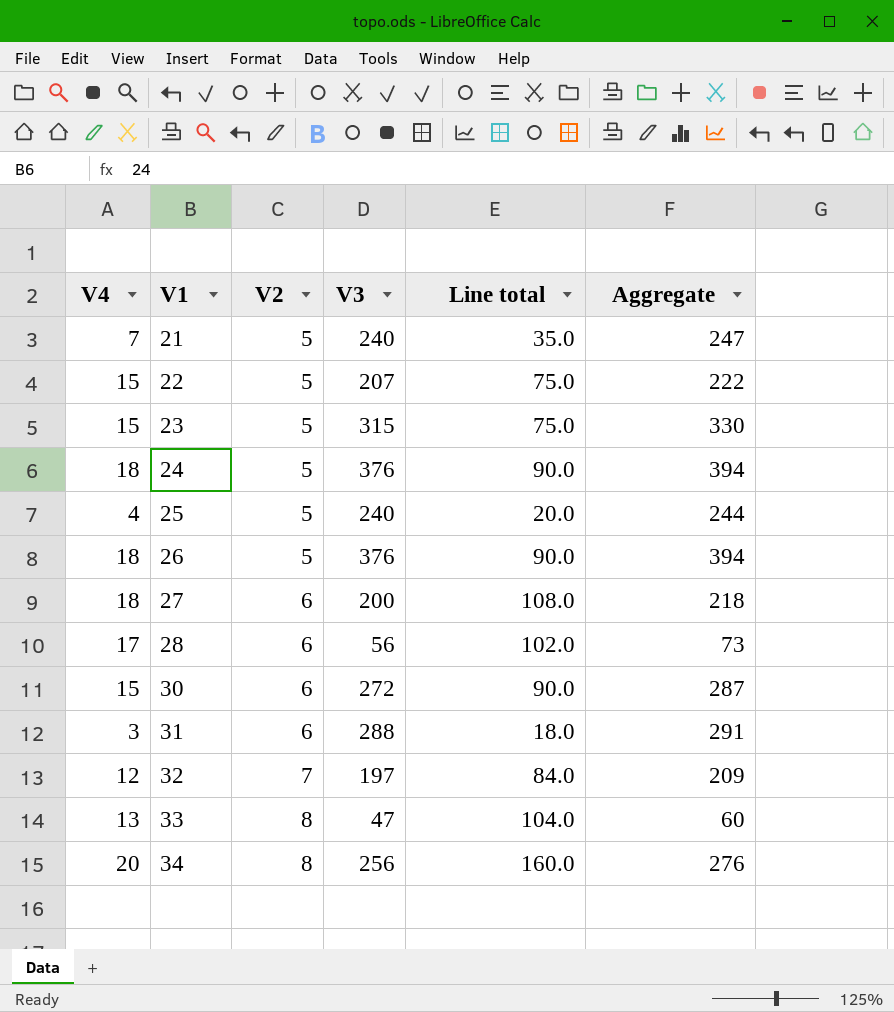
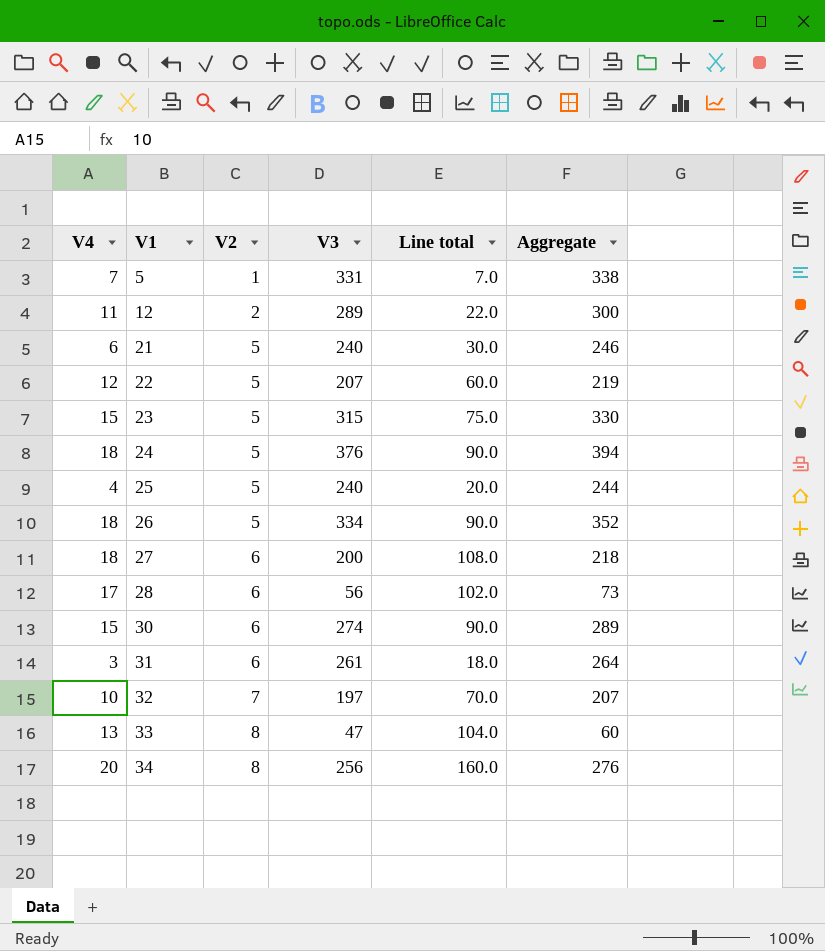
row 5: none -> 7 | 1 | 331 | 7.0 | 338
row 12: none -> 11 | 2 | 289 | 22.0 | 300
21 | V4: 7 -> 6
21 | Line total: 35.0 -> 30.0
21 | Aggregate: 247 -> 246
22 | V4: 15 -> 12
22 | Line total: 75.0 -> 60.0
22 | Aggregate: 222 -> 219
26 | V3: 376 -> 334
26 | Aggregate: 394 -> 352
30 | V3: 272 -> 274
30 | Aggregate: 287 -> 289
31 | V3: 288 -> 261
31 | Aggregate: 291 -> 264
32 | V4: 12 -> 10
32 | Line total: 84.0 -> 70.0
32 | Aggregate: 209 -> 207

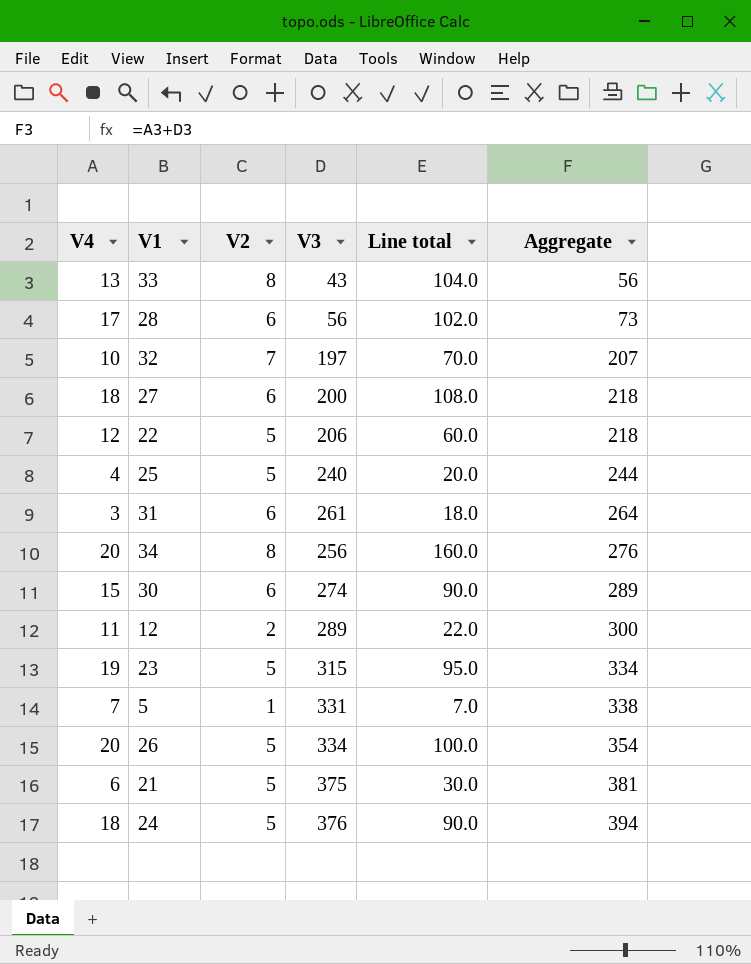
row order: V1 ascending -> Aggregate ascending
33 | V3: 47 -> 43
33 | Aggregate: 60 -> 56
22 | V3: 207 -> 206
22 | Aggregate: 219 -> 218
23 | V4: 15 -> 19
23 | Line total: 75.0 -> 95.0
23 | Aggregate: 330 -> 334
26 | V4: 18 -> 20
26 | Line total: 90.0 -> 100.0
26 | Aggregate: 352 -> 354
21 | V3: 240 -> 375
21 | Aggregate: 246 -> 381

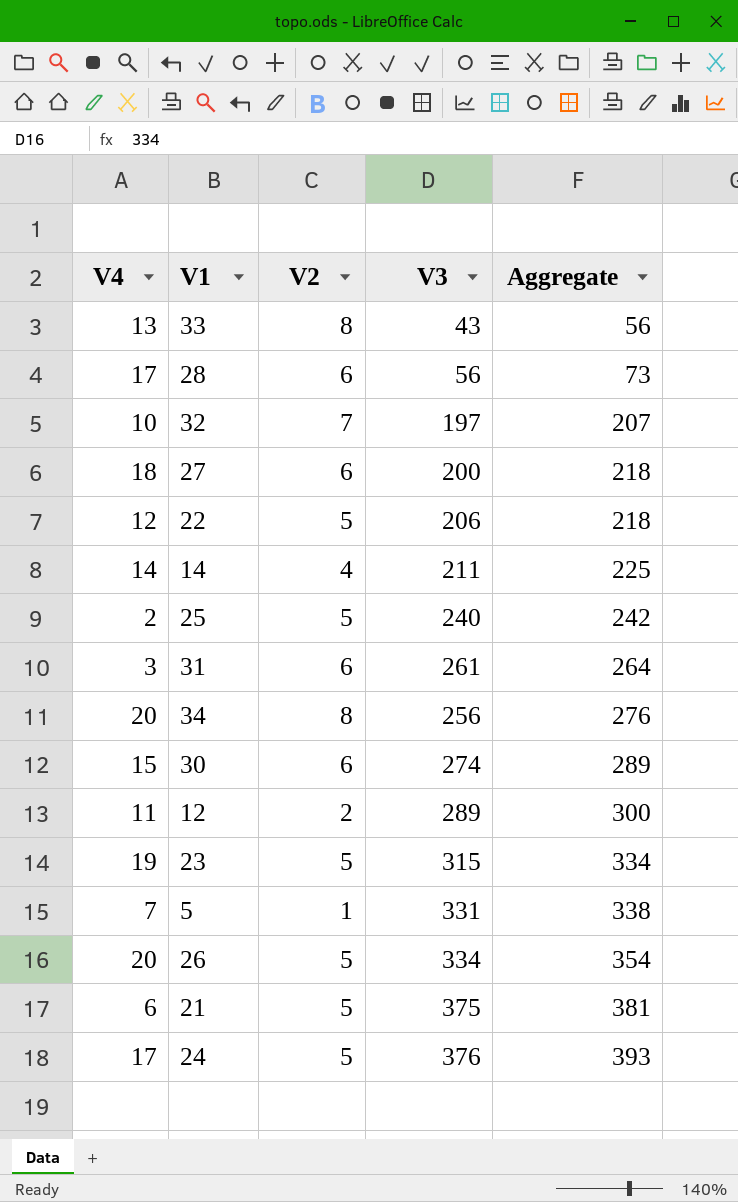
column Line total | formula: [V4] * [V2] -> none
row 14: none -> 14 | 4 | 211 | 225
25 | V4: 4 -> 2
25 | Aggregate: 244 -> 242
24 | V4: 18 -> 17
24 | Aggregate: 394 -> 393

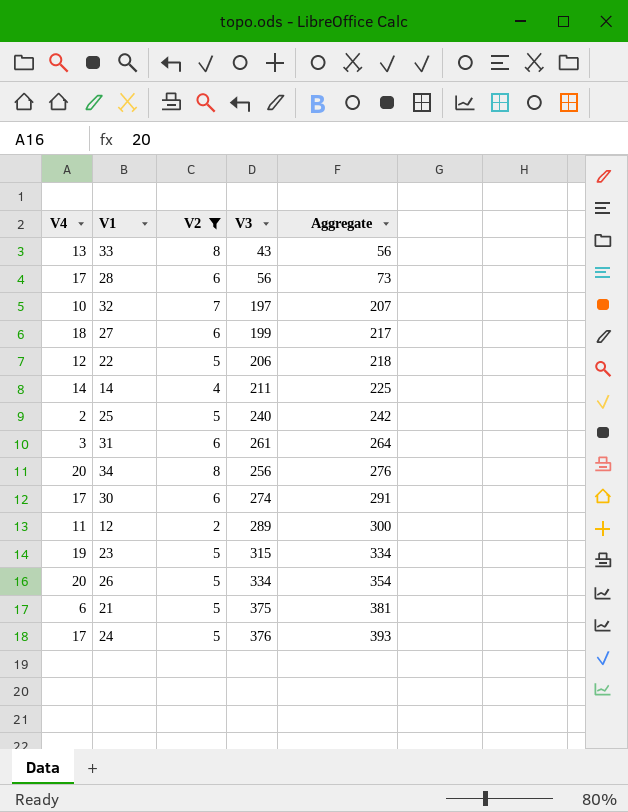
filter: none -> V2 != 1
27 | V3: 200 -> 199
27 | Aggregate: 218 -> 217
30 | V4: 15 -> 17
30 | Aggregate: 289 -> 291

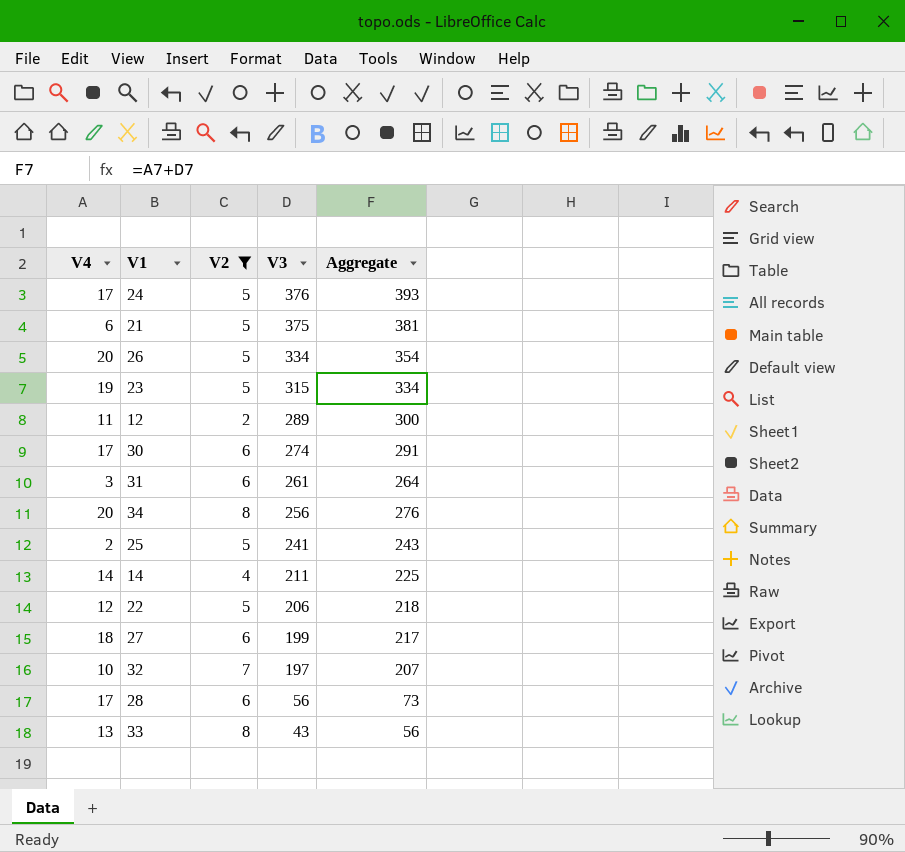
row order: Aggregate ascending -> V3 descending
25 | V3: 240 -> 241
25 | Aggregate: 242 -> 243

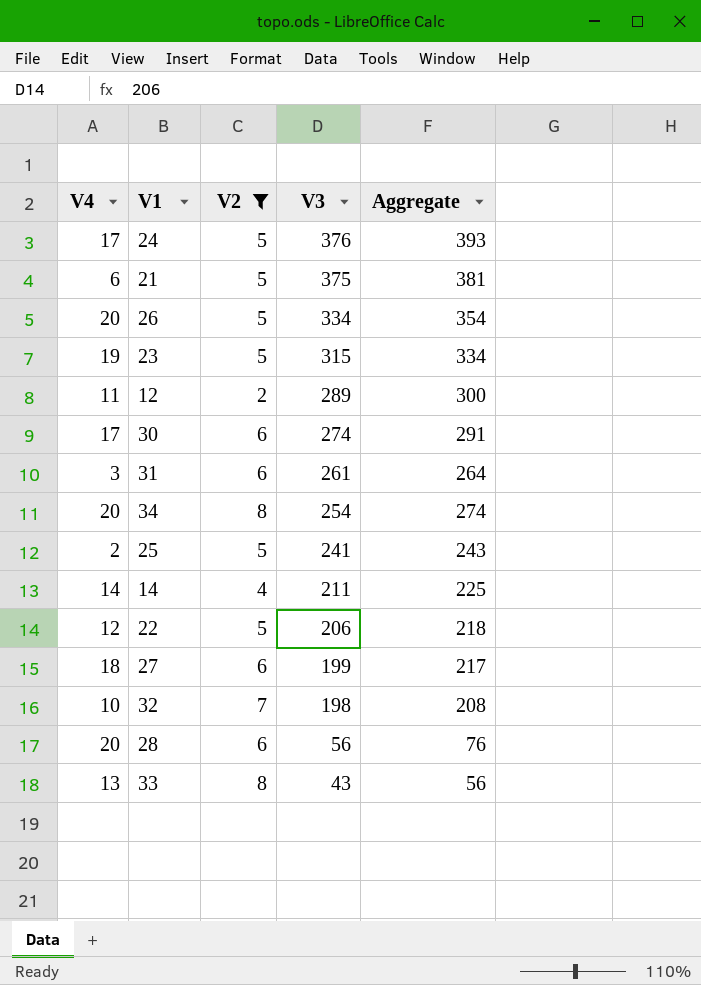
34 | V3: 256 -> 254
34 | Aggregate: 276 -> 274
32 | V3: 197 -> 198
32 | Aggregate: 207 -> 208
28 | V4: 17 -> 20
28 | Aggregate: 73 -> 76

